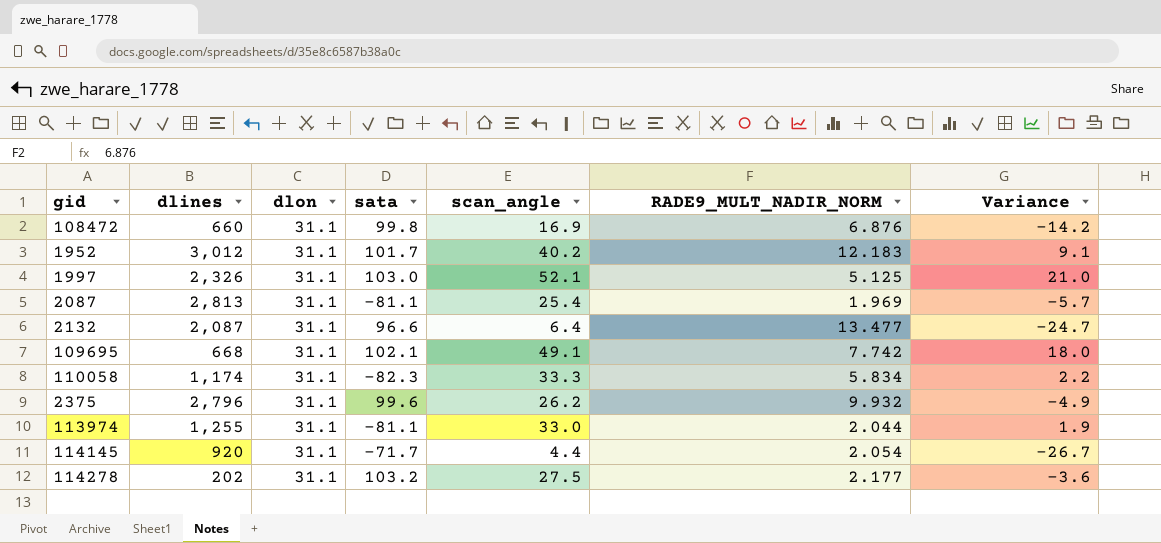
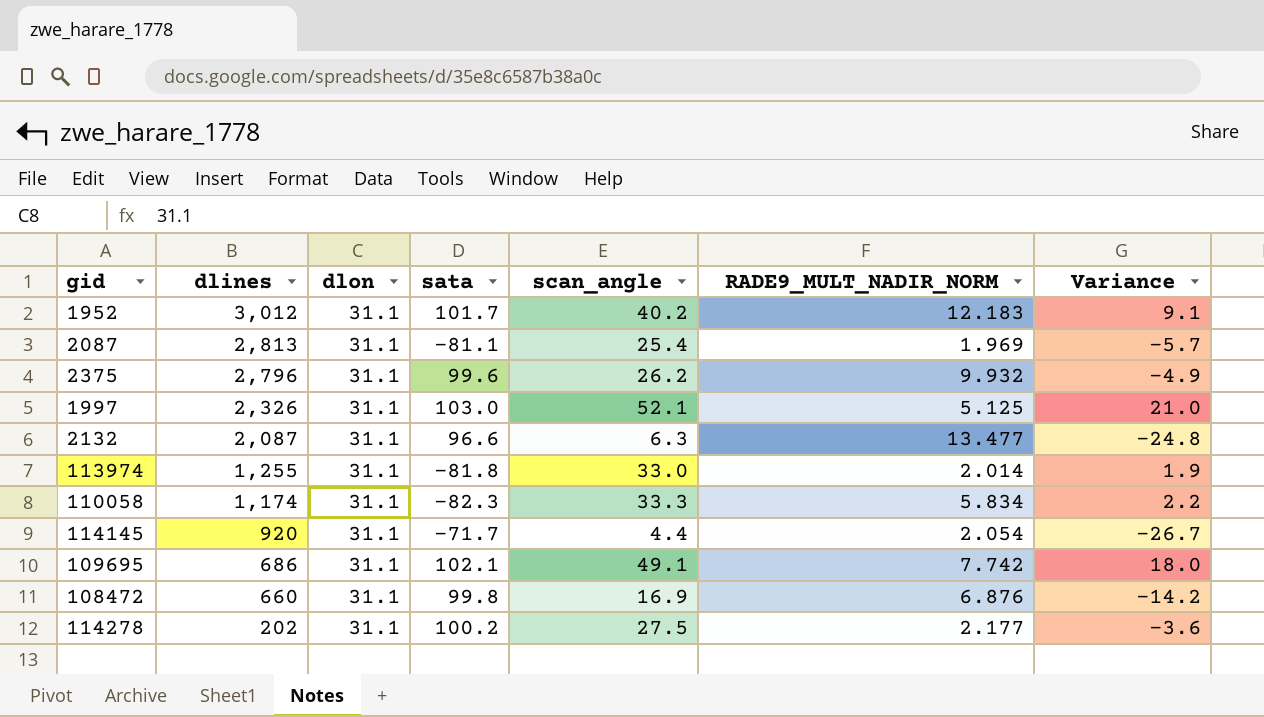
row order: none -> dlines descending
2132 | scan_angle: 6.4 -> 6.3
2132 | Variance: -24.7 -> -24.8
113974 | sata: -81.1 -> -81.8
113974 | RADE9_MULT_NADIR_NORM: 2.044 -> 2.014
109695 | dlines: 668 -> 686
114278 | sata: 103.2 -> 100.2

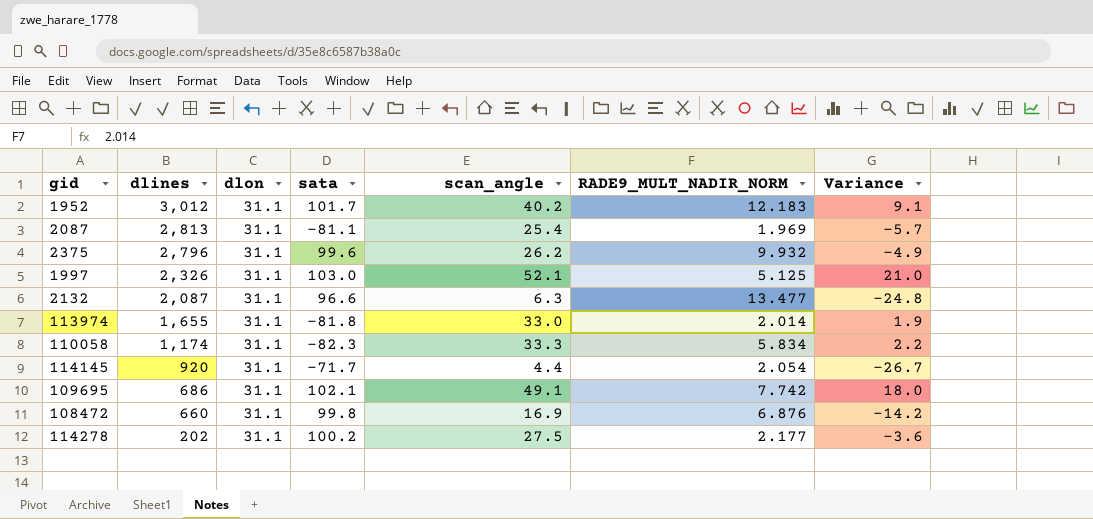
113974 | dlines: 1,255 -> 1,655

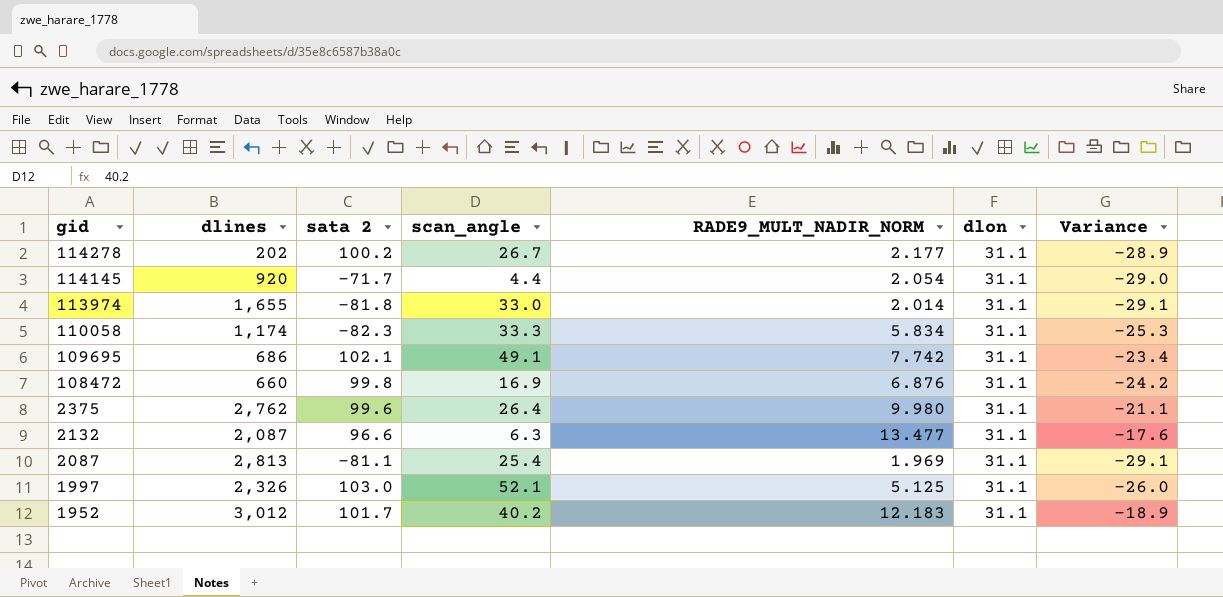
row order: dlines descending -> gid descending
column name: sata -> sata 2
column dlon | position: 3 -> 6
column Variance | formula: [scan_angle] - [dlon] -> [RADE9_MULT_NADIR_NORM] - [dlon]
114278 | scan_angle: 27.5 -> 26.7
2375 | dlines: 2,796 -> 2,762
2375 | scan_angle: 26.2 -> 26.4
2375 | RADE9_MULT_NADIR_NORM: 9.932 -> 9.980

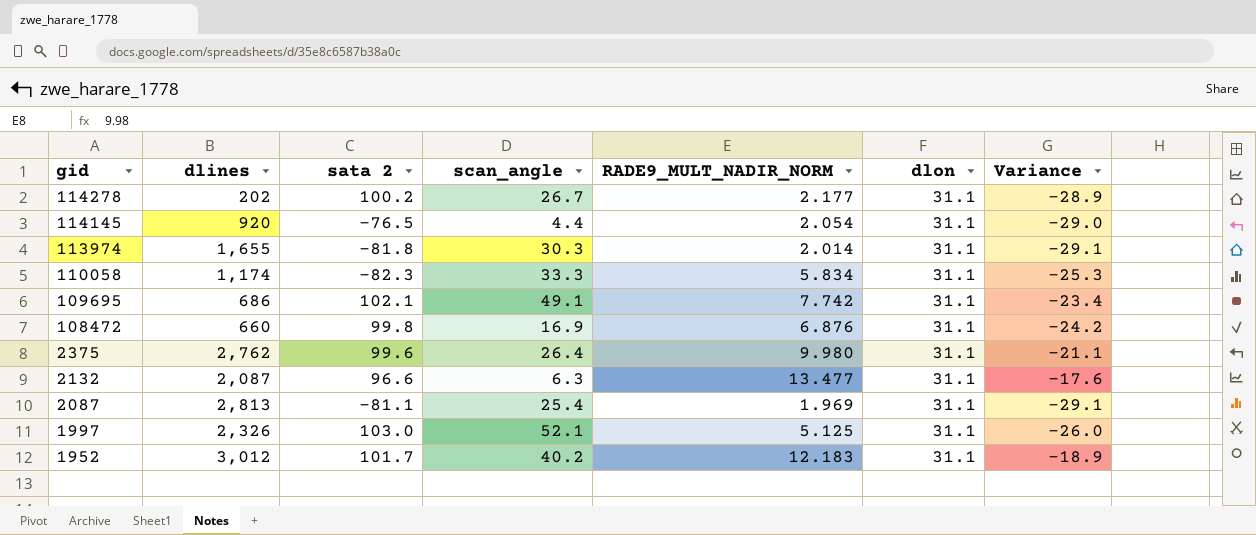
114145 | sata 2: -71.7 -> -76.5
113974 | scan_angle: 33.0 -> 30.3

